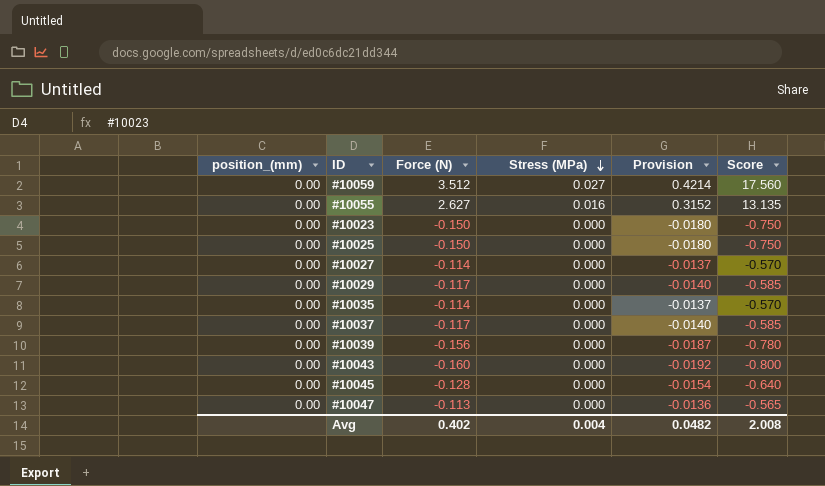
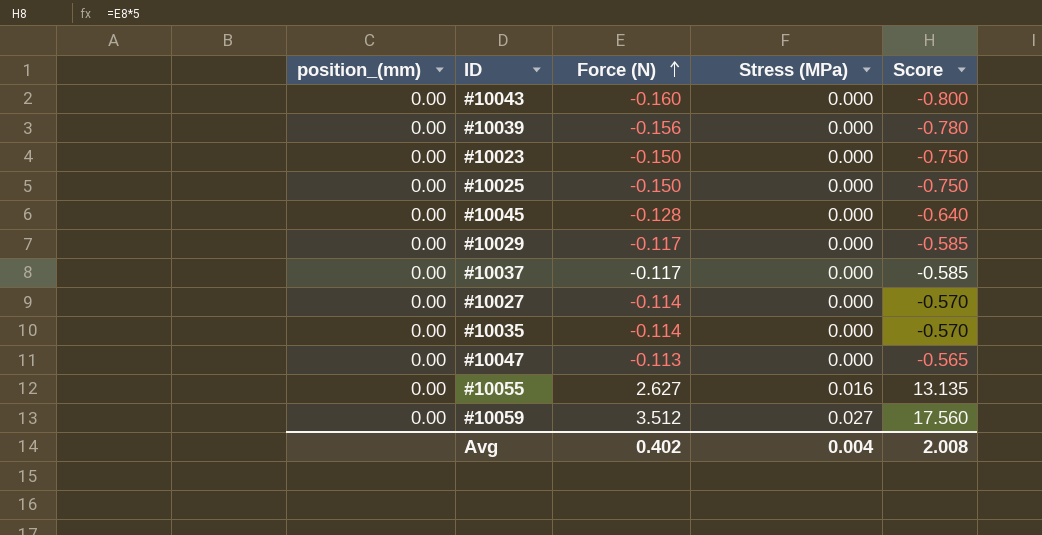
row order: Stress (MPa) descending -> Force (N) ascending
column Provision | formula: [Force (N)] * 0.12 -> none

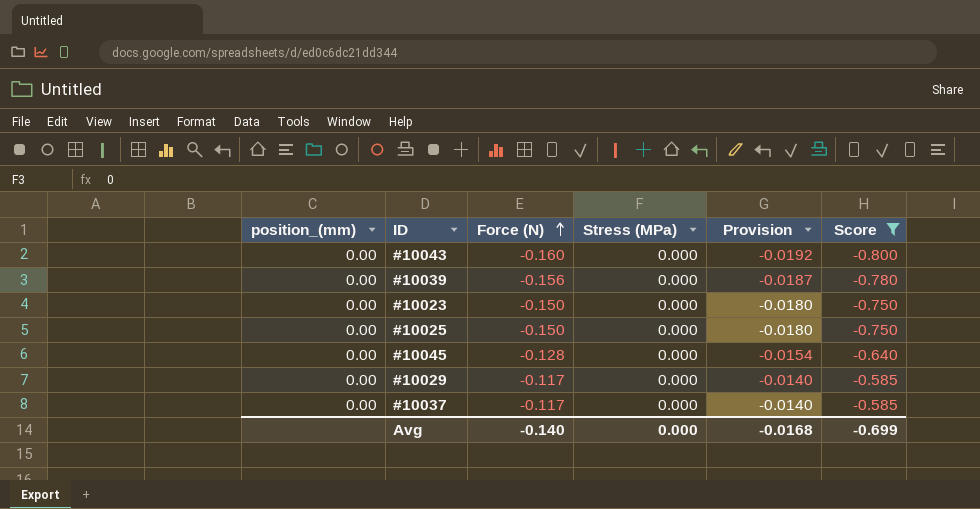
filter: none -> Score <= -0.585
column Provision | formula: none -> [Force (N)] * 0.12
Avg | Force (N): 0.402 -> -0.140
Avg | Stress (MPa): 0.004 -> 0.000
Avg | Score: 2.008 -> -0.699

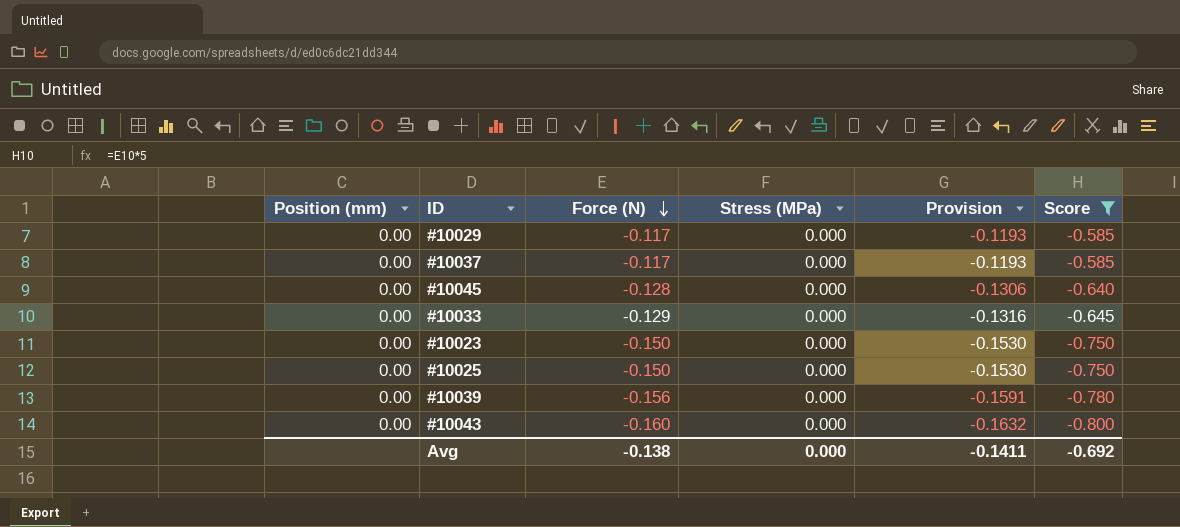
row order: Force (N) ascending -> Force (N) descending
column name: position_(mm) -> Position (mm)
column Provision | formula: [Force (N)] * 0.12 -> [Force (N)] * 1.02
row #10033: none -> 0.00 | -0.129 | 0.000 | -0.1316 | -0.645
Avg | Force (N): -0.140 -> -0.138
Avg | Provision: -0.0168 -> -0.1411
Avg | Score: -0.699 -> -0.692

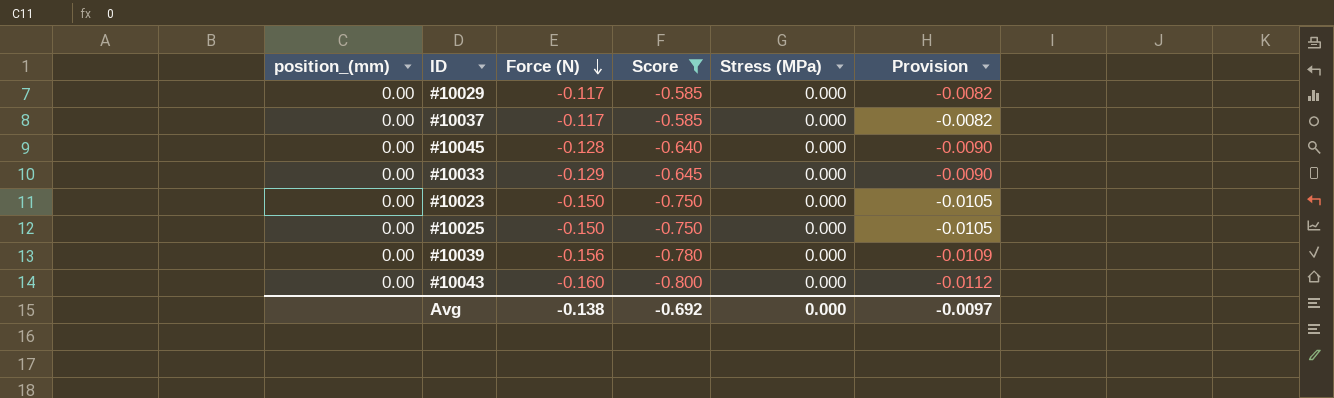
column name: Position (mm) -> position_(mm)
column Score | position: 6 -> 4
column Provision | formula: [Force (N)] * 1.02 -> [Force (N)] * 0.07
Avg | Provision: -0.1411 -> -0.0097

